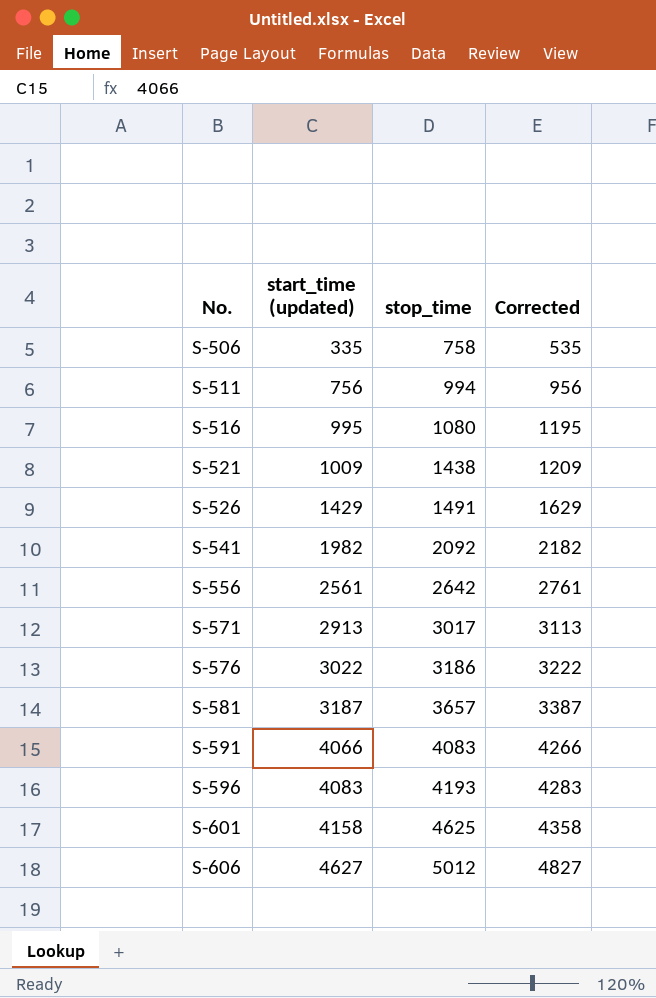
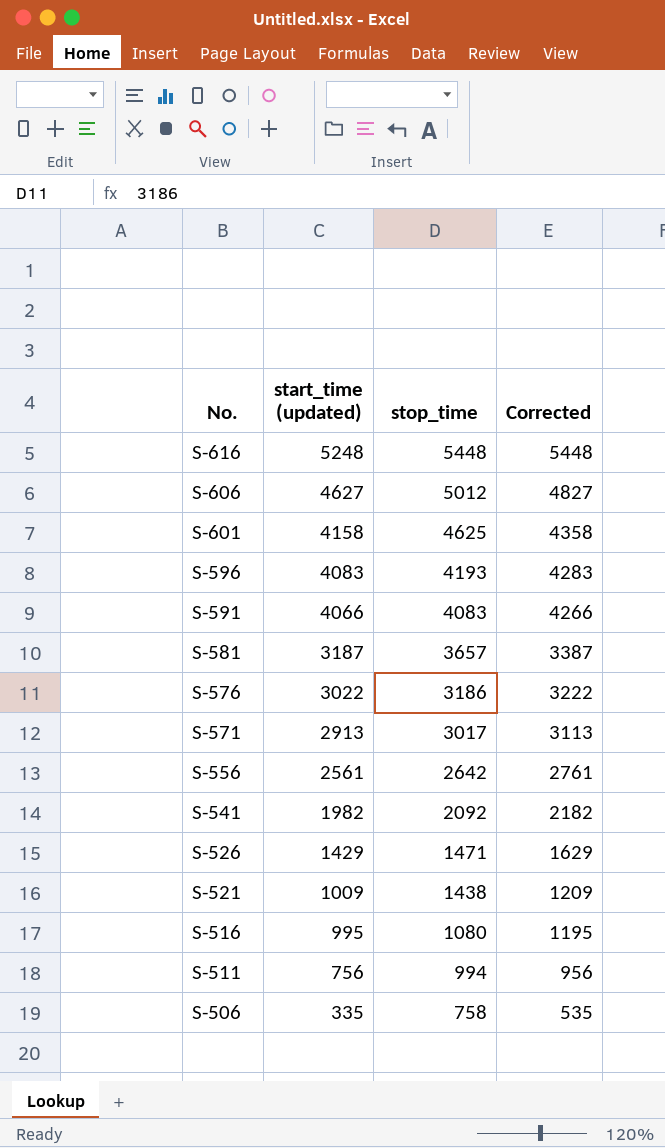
row order: No. ascending -> No. descending
row S-616: none -> 5248 | 5448 | 5448
S-526 | stop_time: 1491 -> 1471

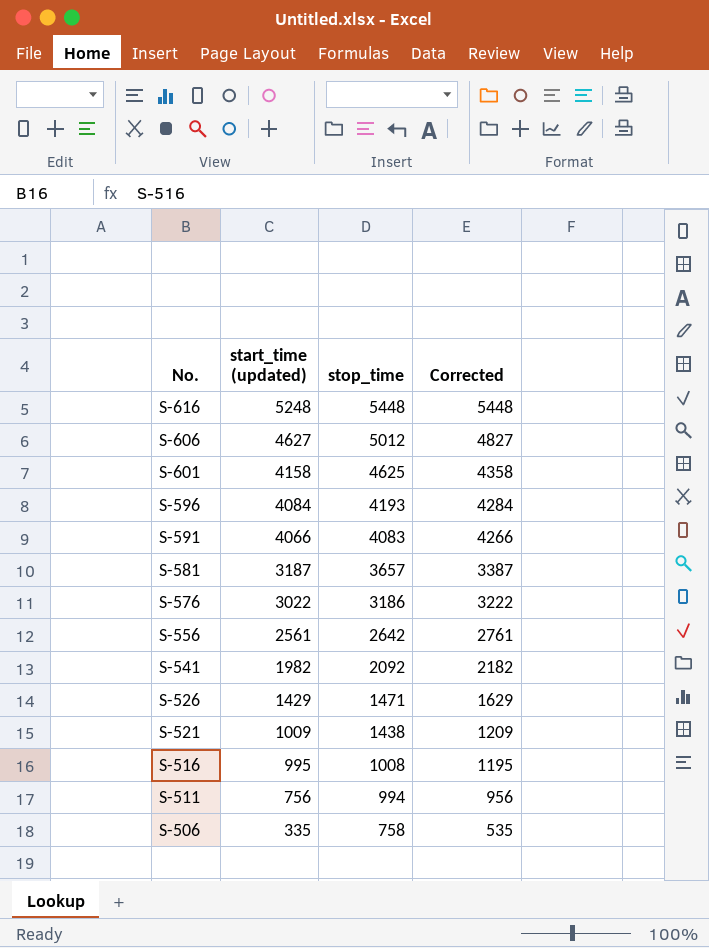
row S-571: 2913 | 3017 | 3113 -> none
S-596 | start_time (updated): 4083 -> 4084
S-596 | Corrected: 4283 -> 4284
S-516 | stop_time: 1080 -> 1008

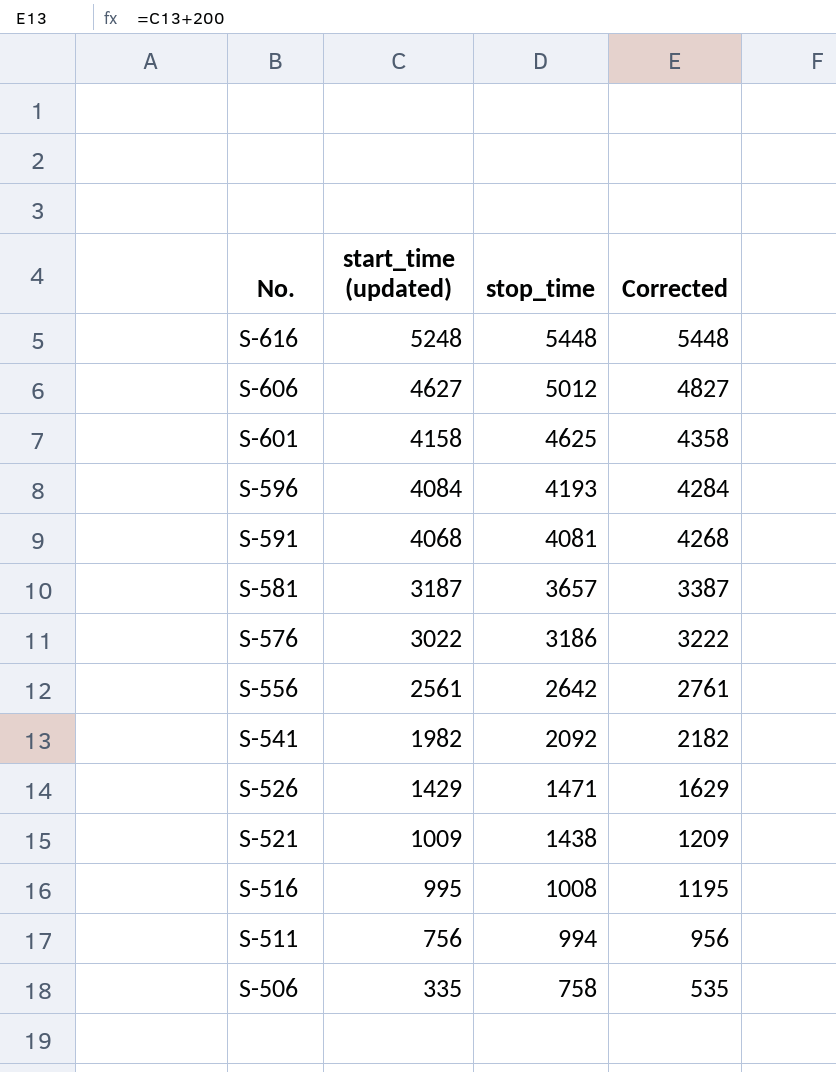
S-591 | start_time (updated): 4066 -> 4068
S-591 | stop_time: 4083 -> 4081
S-591 | Corrected: 4266 -> 4268

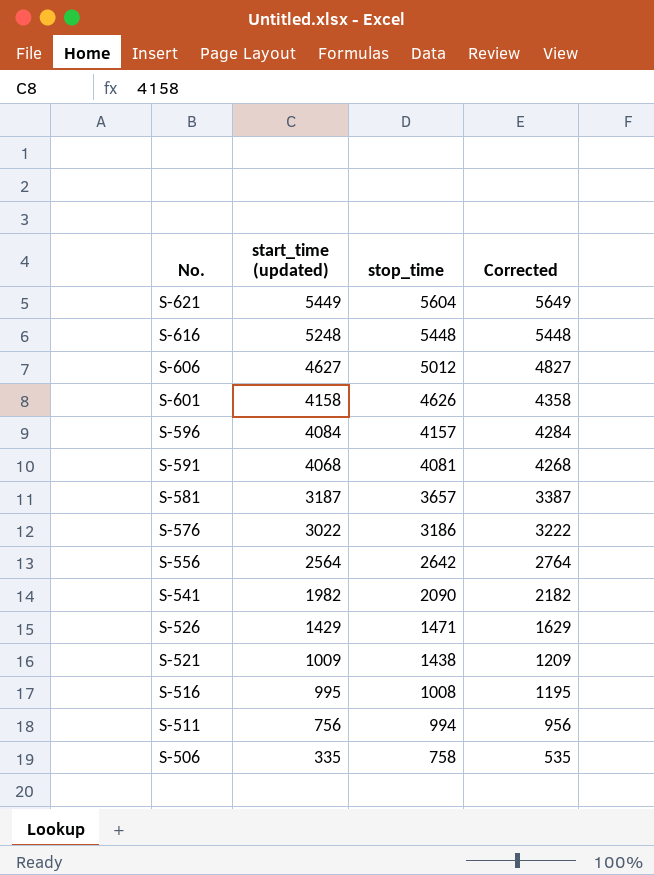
row S-621: none -> 5449 | 5604 | 5649
S-601 | stop_time: 4625 -> 4626
S-596 | stop_time: 4193 -> 4157
S-556 | start_time (updated): 2561 -> 2564
S-556 | Corrected: 2761 -> 2764
S-541 | stop_time: 2092 -> 2090

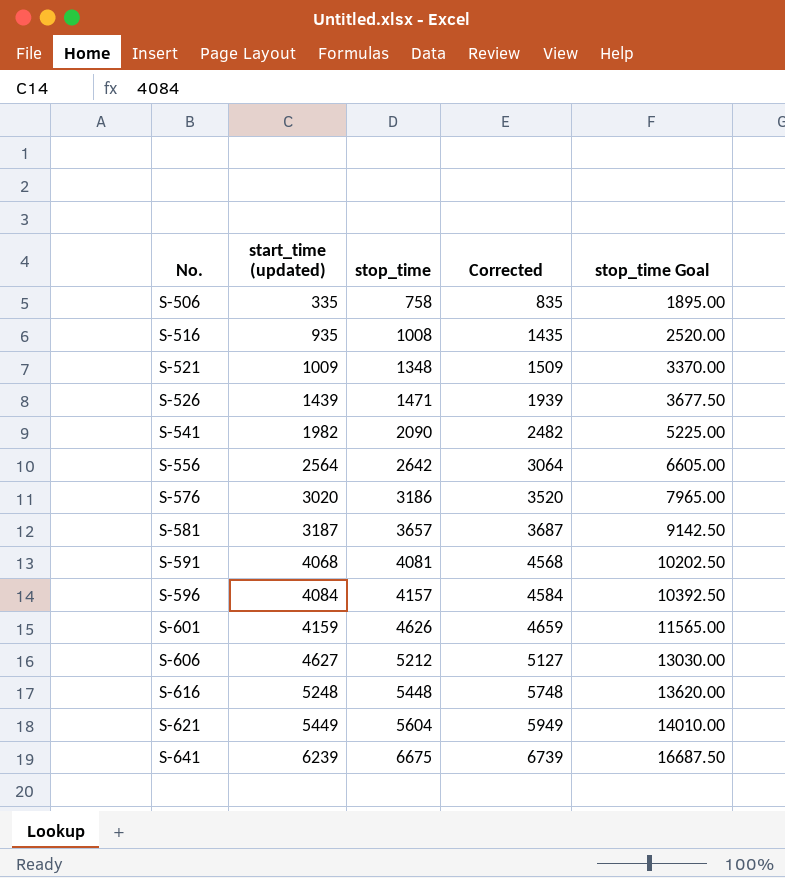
row order: No. descending -> No. ascending
column Corrected | formula: [start_time (updated)] + 200 -> [start_time (updated)] + 500
column stop_time Goal | formula: none -> [stop_time] * 2.5
row S-511: 756 | 994 | 956 -> none
S-516 | start_time (updated): 995 -> 935
S-521 | stop_time: 1438 -> 1348
S-526 | start_time (updated): 1429 -> 1439
S-576 | start_time (updated): 3022 -> 3020
S-601 | start_time (updated): 4158 -> 4159
S-606 | stop_time: 5012 -> 5212
row S-641: none -> 6239 | 6675 | 6739 | 16687.50

